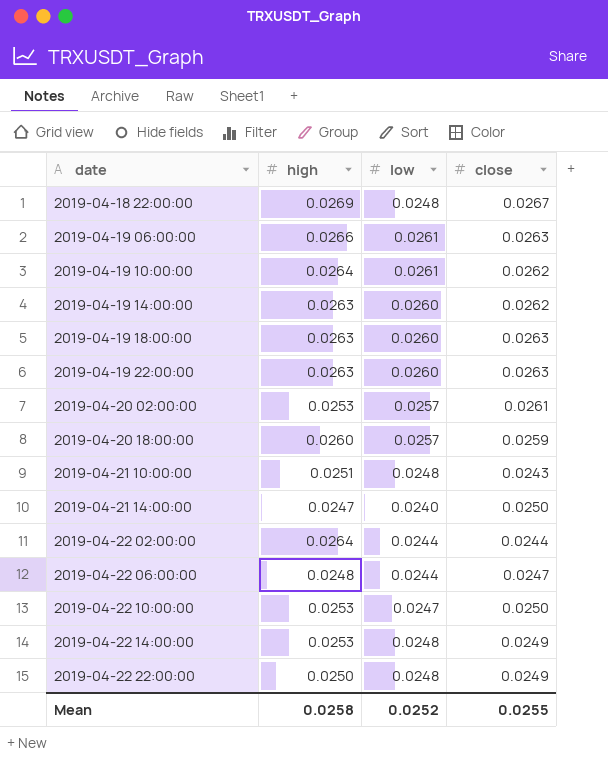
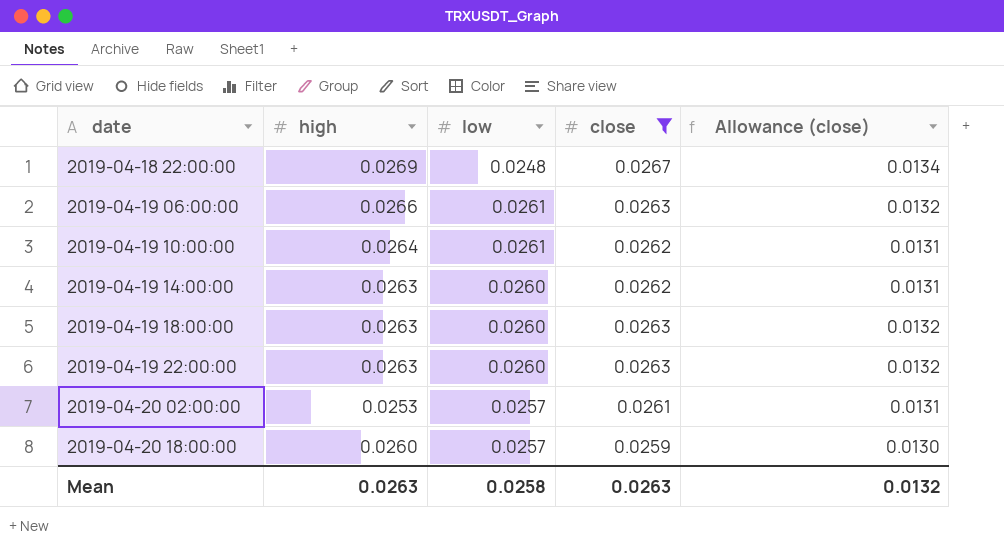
filter: none -> close >= 0.0259
column Allowance (close) | formula: none -> [close] * 0.5
Mean | high: 0.0258 -> 0.0263
Mean | low: 0.0252 -> 0.0258
Mean | close: 0.0255 -> 0.0263

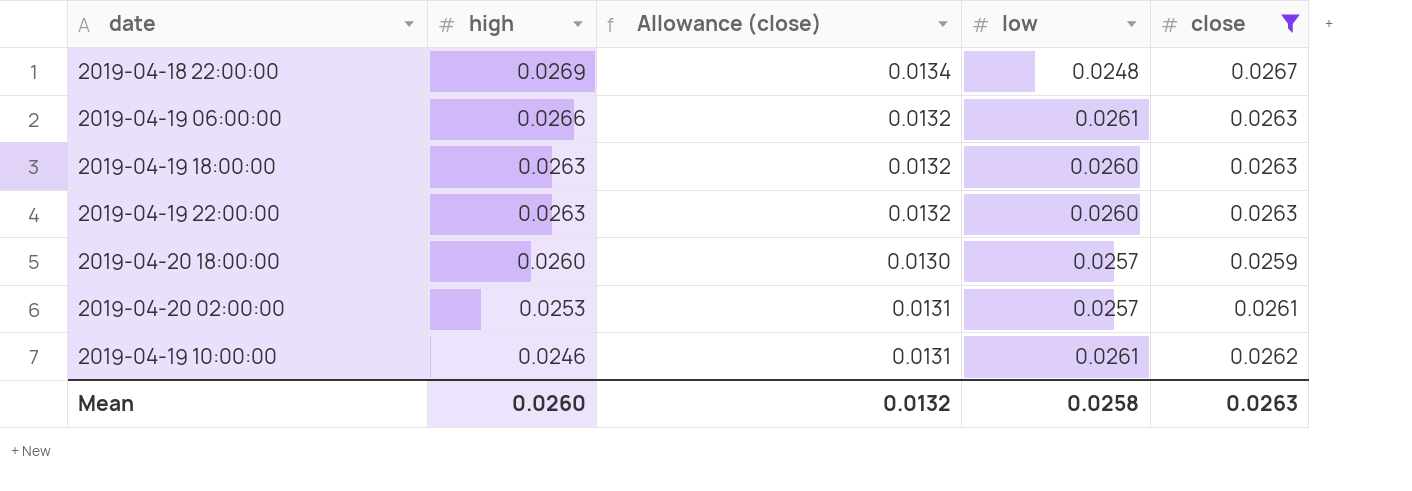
row order: date ascending -> high descending
column Allowance (close) | position: 5 -> 3
row 2019-04-19 14:00:00: 0.0263 | 0.0260 | 0.0262 | 0.0131 -> none
2019-04-19 10:00:00 | high: 0.0264 -> 0.0246
Mean | high: 0.0263 -> 0.0260

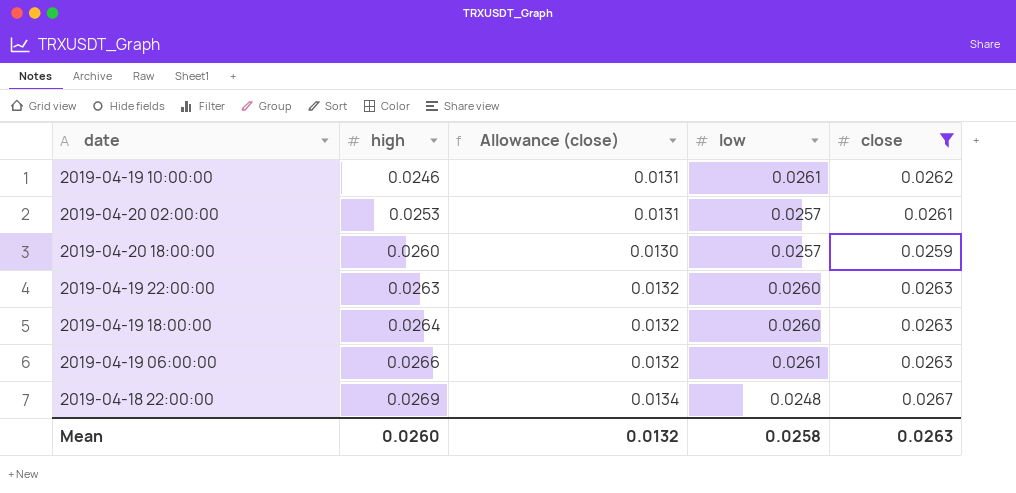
row order: high descending -> high ascending
2019-04-19 18:00:00 | high: 0.0263 -> 0.0264

